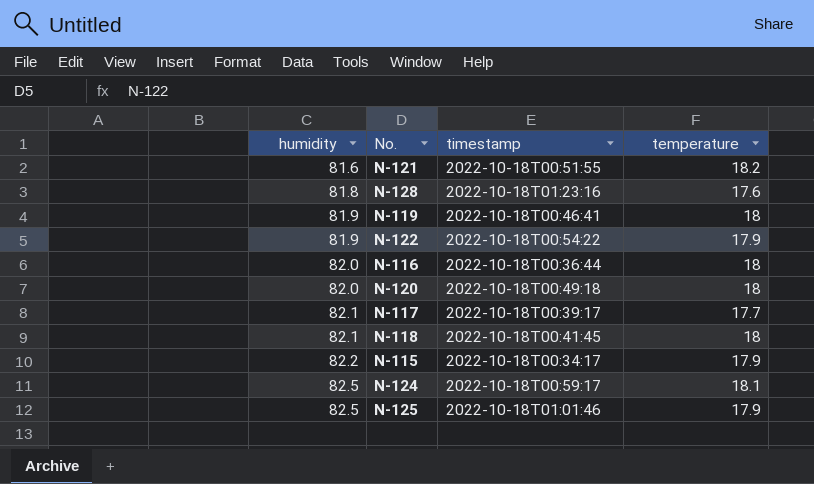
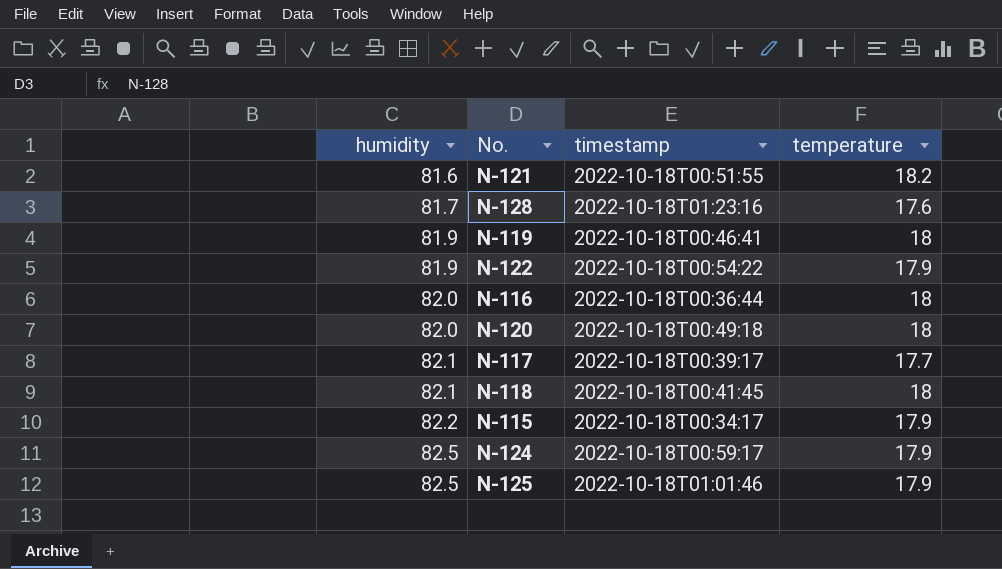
N-128 | humidity: 81.8 -> 81.7
N-124 | temperature: 18.1 -> 17.9

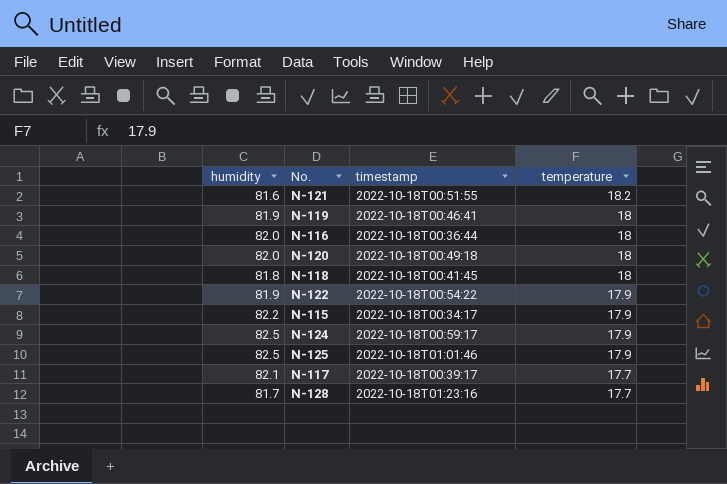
row order: humidity ascending -> temperature descending
N-118 | humidity: 82.1 -> 81.8
N-128 | temperature: 17.6 -> 17.7

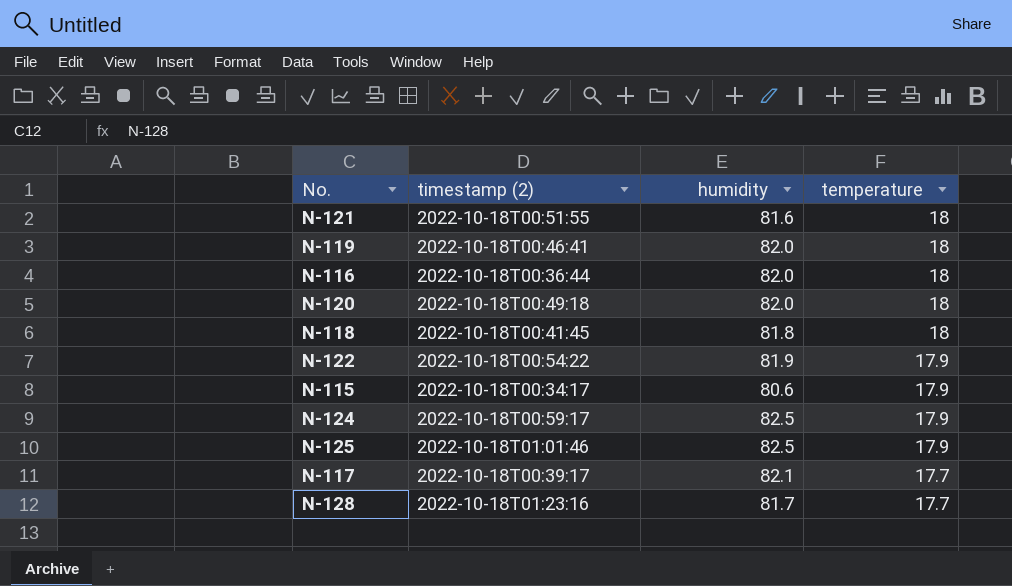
column name: timestamp -> timestamp (2)
column humidity | position: 1 -> 3
N-121 | temperature: 18.2 -> 18
N-119 | humidity: 81.9 -> 82.0
N-115 | humidity: 82.2 -> 80.6

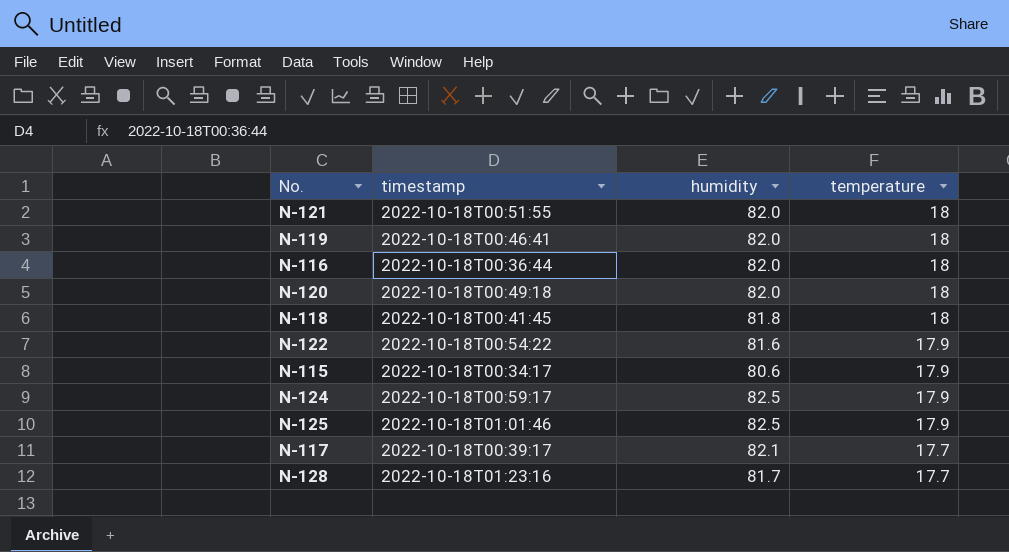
column name: timestamp (2) -> timestamp
N-121 | humidity: 81.6 -> 82.0
N-122 | humidity: 81.9 -> 81.6

